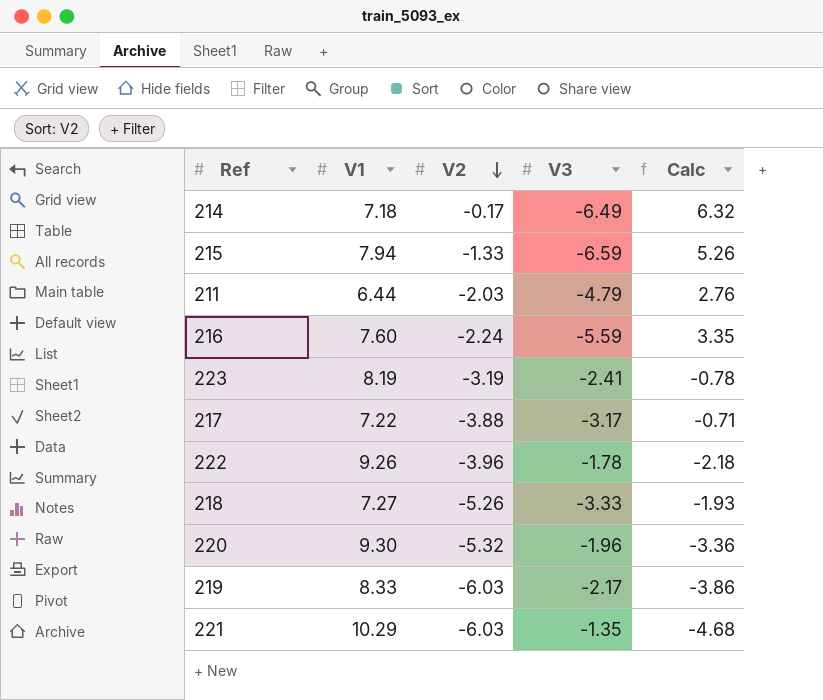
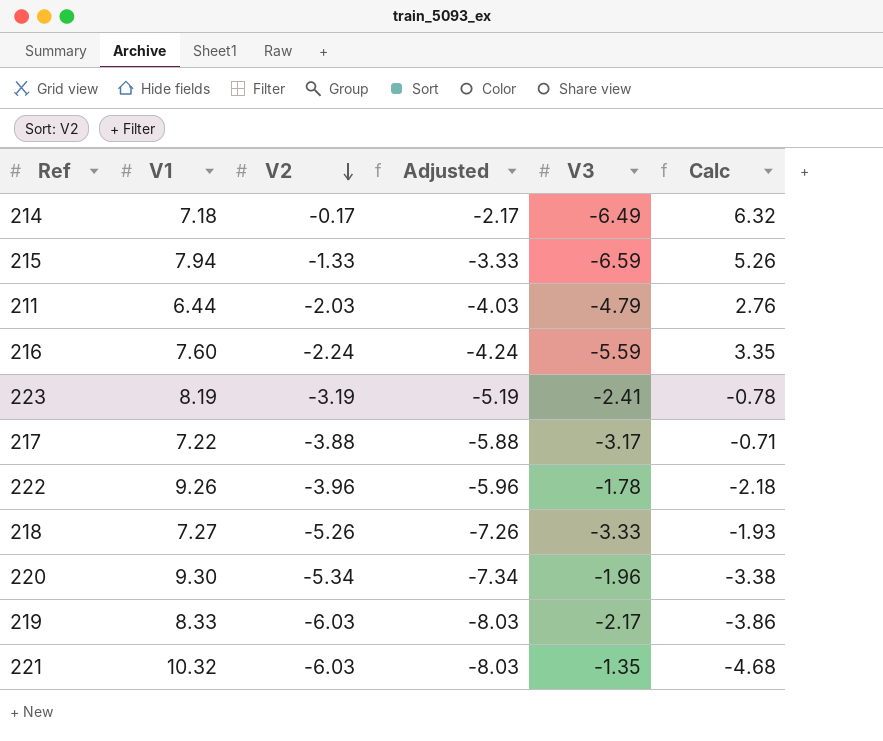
column Adjusted | formula: none -> [V2] - 2
220 | V2: -5.32 -> -5.34
220 | Calc: -3.36 -> -3.38
221 | V1: 10.29 -> 10.32

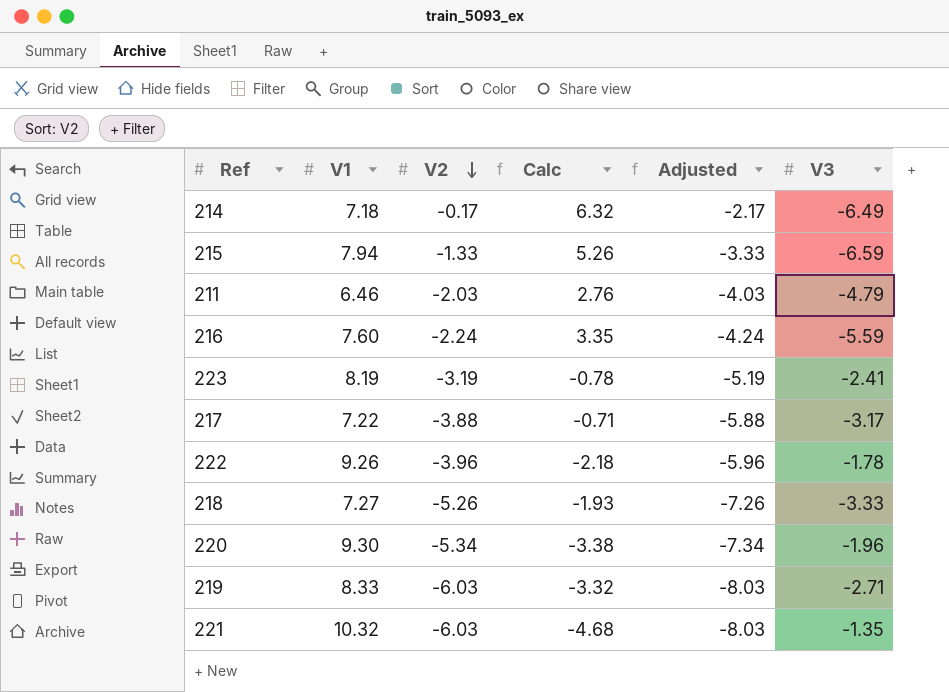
column Calc | position: 6 -> 4
211 | V1: 6.44 -> 6.46
219 | Calc: -3.86 -> -3.32
219 | V3: -2.17 -> -2.71

